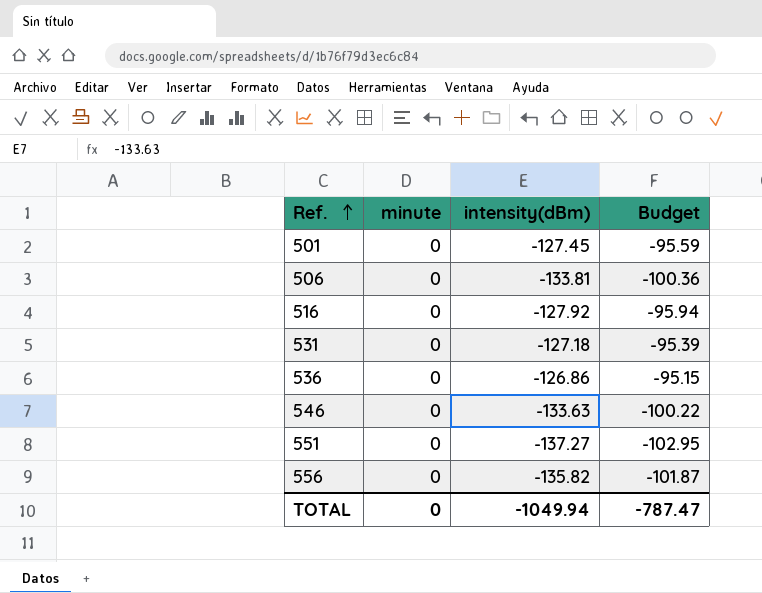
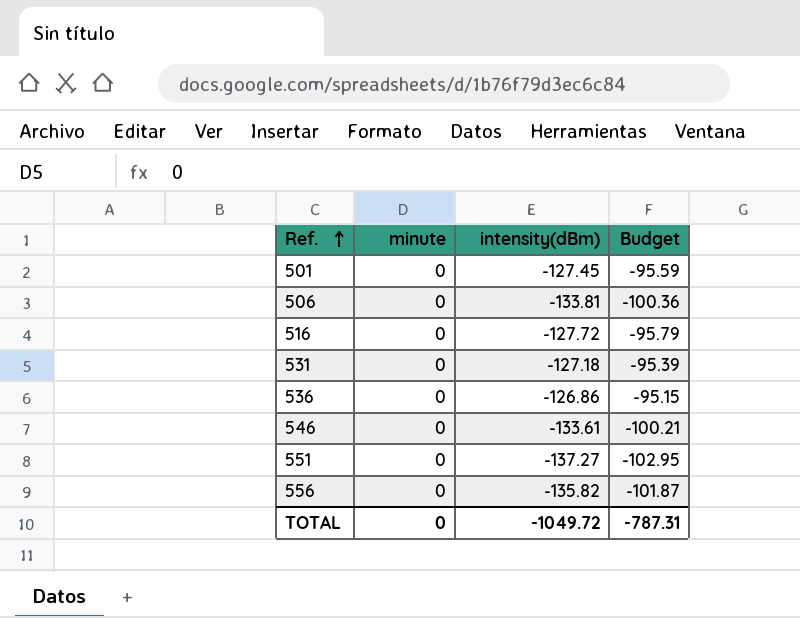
516 | intensity(dBm): -127.92 -> -127.72
516 | Budget: -95.94 -> -95.79
546 | intensity(dBm): -133.63 -> -133.61
546 | Budget: -100.22 -> -100.21
TOTAL | intensity(dBm): -1049.94 -> -1049.72
TOTAL | Budget: -787.47 -> -787.31

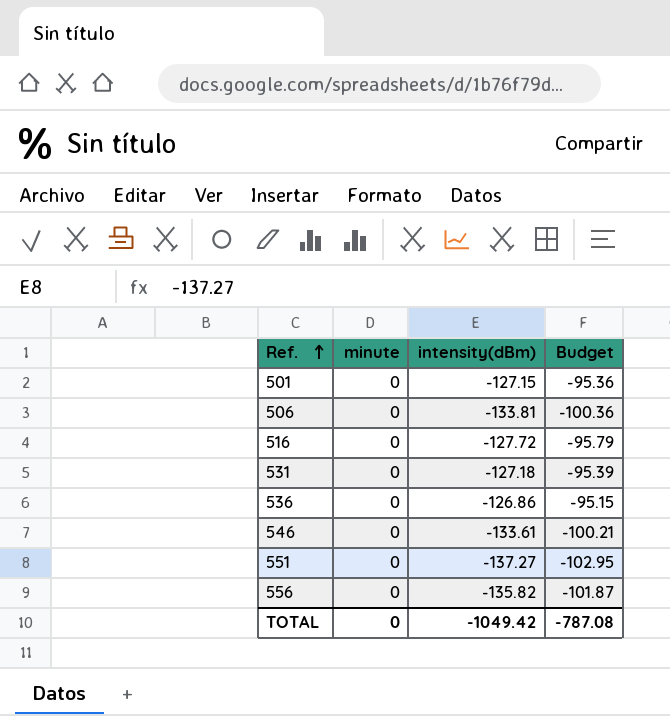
501 | intensity(dBm): -127.45 -> -127.15
501 | Budget: -95.59 -> -95.36
TOTAL | intensity(dBm): -1049.72 -> -1049.42
TOTAL | Budget: -787.31 -> -787.08

